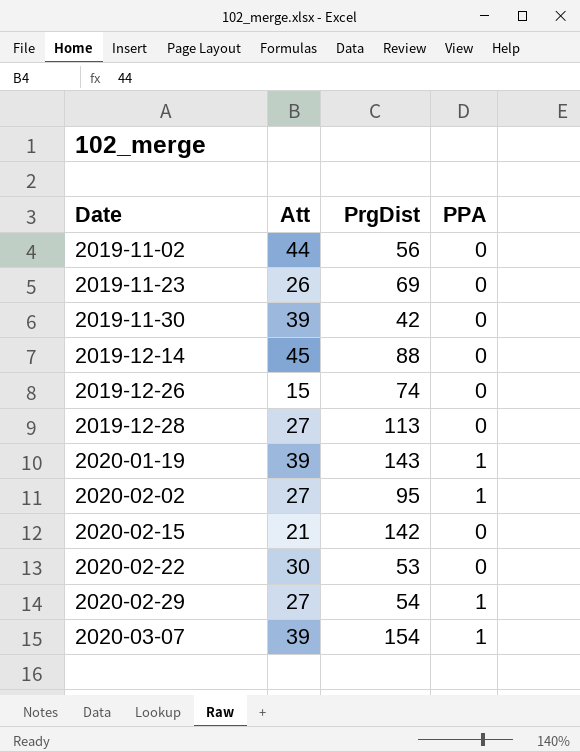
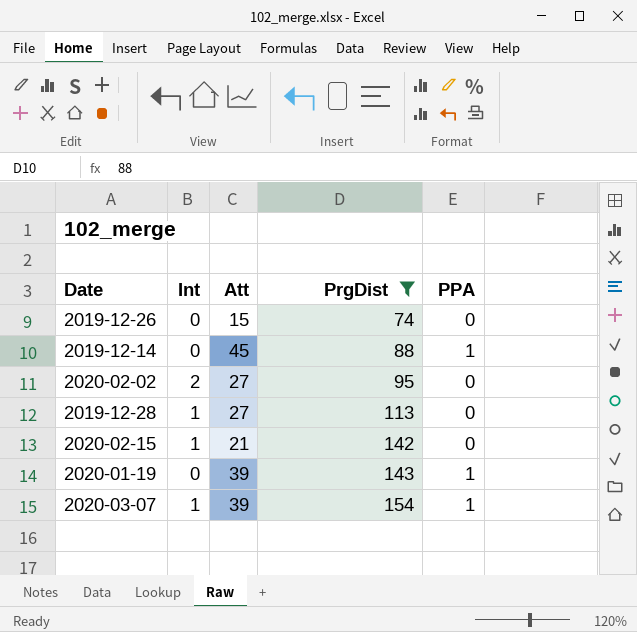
filter: none -> PrgDist >= 74
row order: Date ascending -> PrgDist ascending
column Int | position: none -> 2
2019-12-14 | PPA: 0 -> 1
2020-02-02 | PPA: 1 -> 0

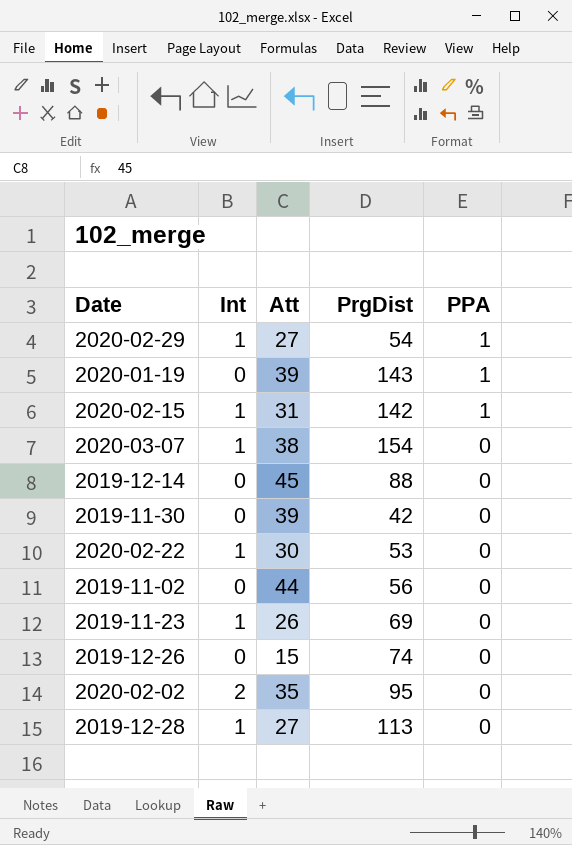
filter: PrgDist >= 74 -> none
row order: PrgDist ascending -> PPA descending
2020-02-15 | Att: 21 -> 31
2020-02-15 | PPA: 0 -> 1
2020-03-07 | Att: 39 -> 38
2020-03-07 | PPA: 1 -> 0
2019-12-14 | PPA: 1 -> 0
2020-02-02 | Att: 27 -> 35

